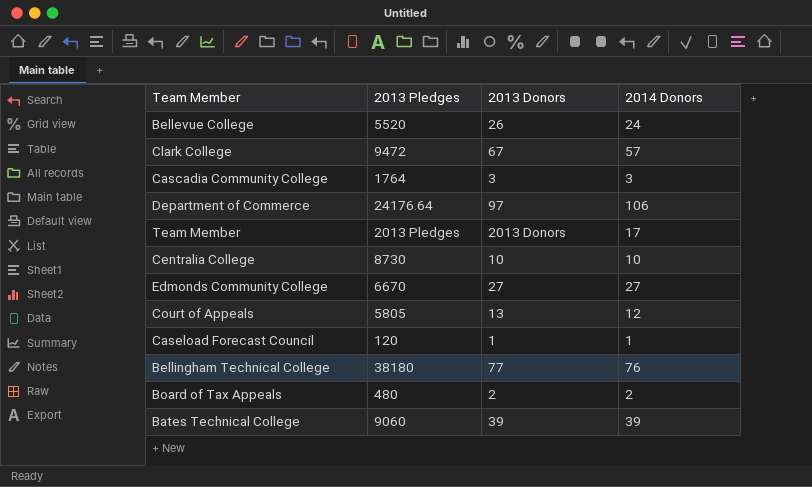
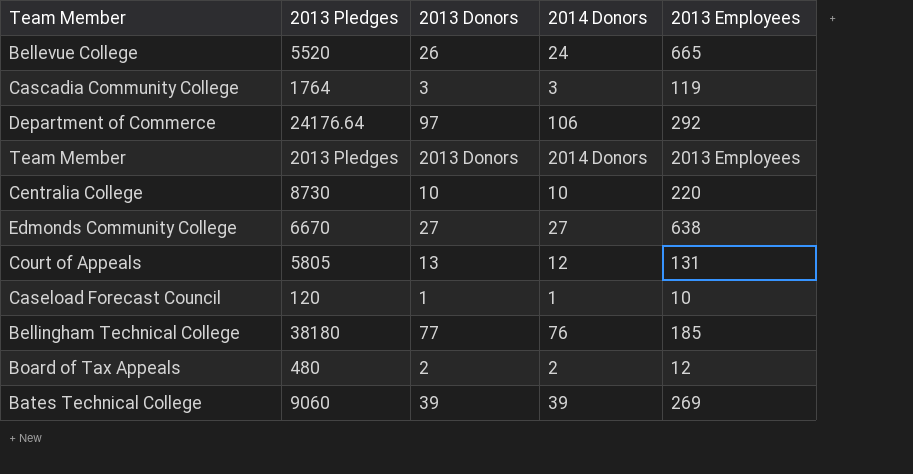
column 2013 Employees | position: none -> 5
row Clark College: 9472 | 67 | 57 -> none
Team Member | 2014 Donors: 17 -> 2014 Donors

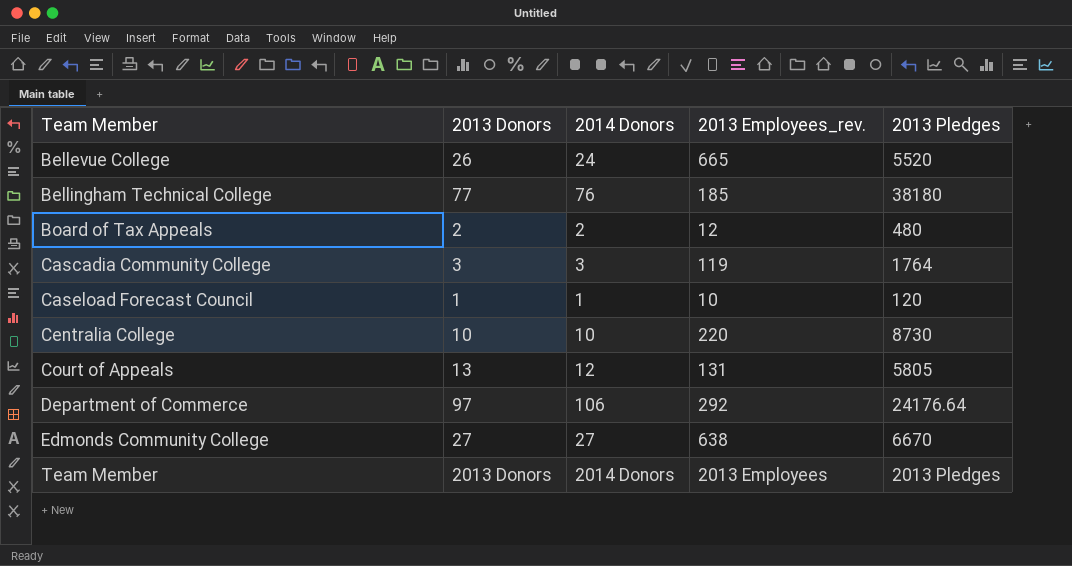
row order: none -> Team Member ascending
column name: 2013 Employees -> 2013 Employees_rev.
column 2013 Pledges | position: 2 -> 5
row Bates Technical College: 9060 | 39 | 39 | 269 -> none

